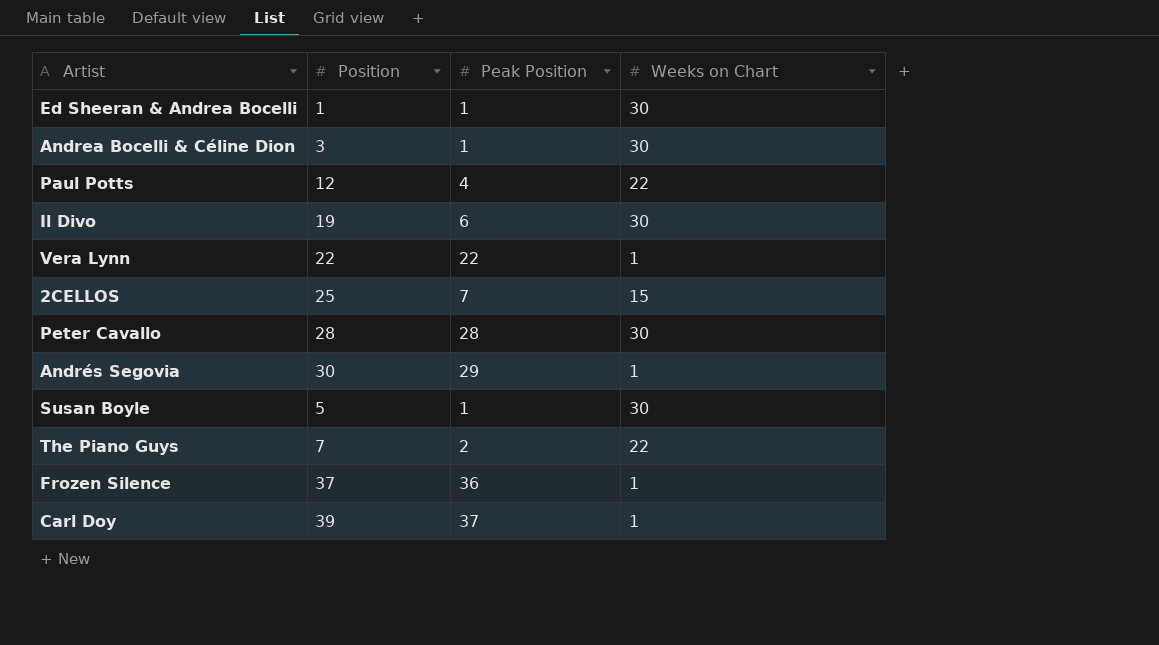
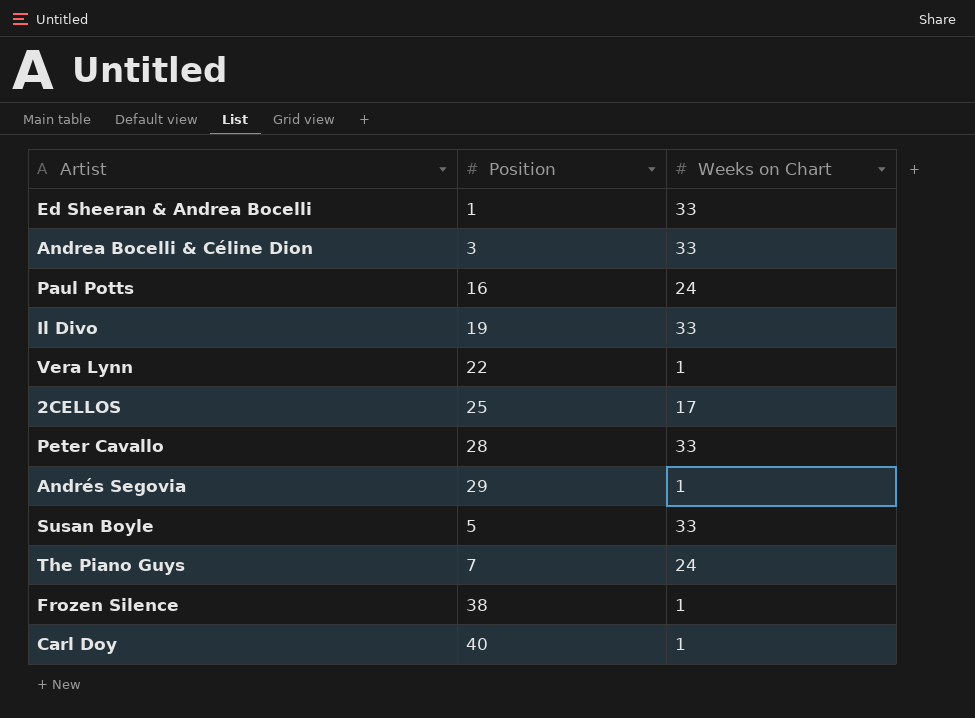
column Peak Position | position: 3 -> none
Ed Sheeran & Andrea Bocelli | Weeks on Chart: 30 -> 33
Andrea Bocelli & Céline Dion | Weeks on Chart: 30 -> 33
Paul Potts | Position: 12 -> 16
Paul Potts | Weeks on Chart: 22 -> 24
Il Divo | Weeks on Chart: 30 -> 33
2CELLOS | Weeks on Chart: 15 -> 17
Peter Cavallo | Weeks on Chart: 30 -> 33
Andrés Segovia | Position: 30 -> 29
Susan Boyle | Weeks on Chart: 30 -> 33
The Piano Guys | Weeks on Chart: 22 -> 24
Frozen Silence | Position: 37 -> 38
Carl Doy | Position: 39 -> 40

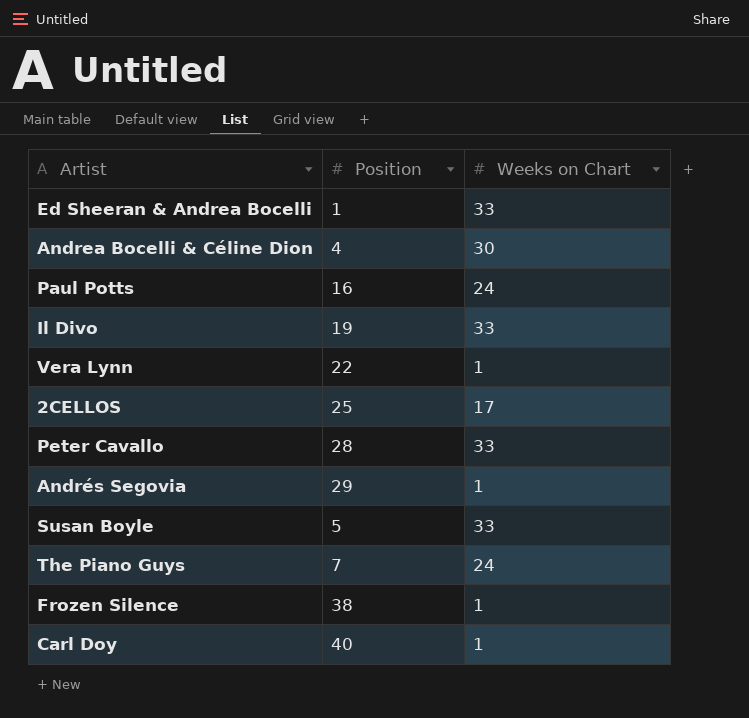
Andrea Bocelli & Céline Dion | Position: 3 -> 4
Andrea Bocelli & Céline Dion | Weeks on Chart: 33 -> 30

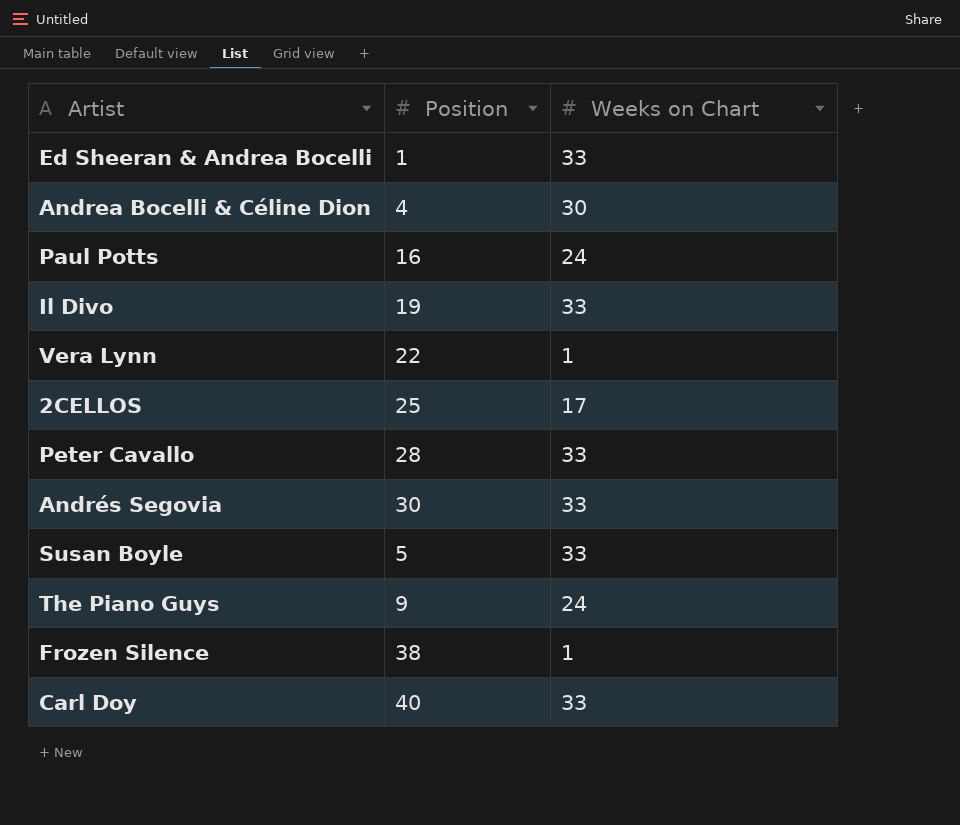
Andrés Segovia | Position: 29 -> 30
Andrés Segovia | Weeks on Chart: 1 -> 33
The Piano Guys | Position: 7 -> 9
Carl Doy | Weeks on Chart: 1 -> 33

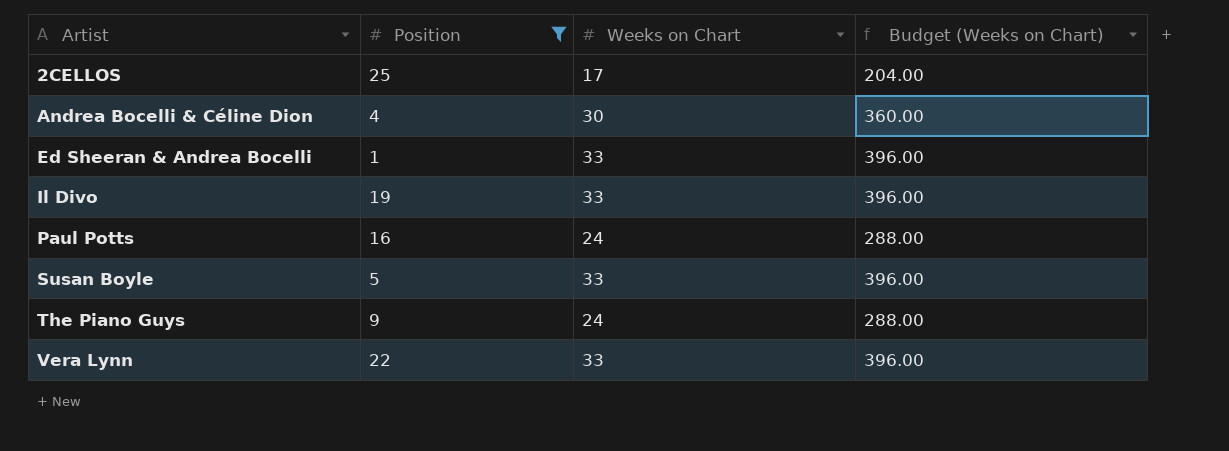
filter: none -> Position <= 25
row order: none -> Artist ascending
column Budget (Weeks on Chart) | formula: none -> [Weeks on Chart] * 12
Vera Lynn | Weeks on Chart: 1 -> 33

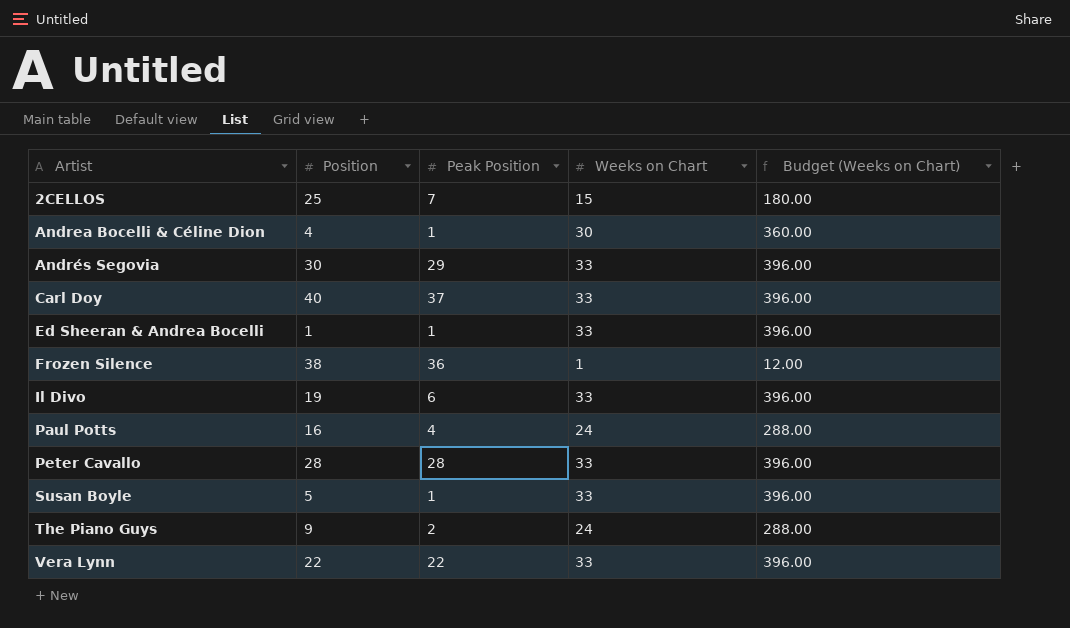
filter: Position <= 25 -> none
column Peak Position | position: none -> 3
2CELLOS | Weeks on Chart: 17 -> 15
2CELLOS | Budget (Weeks on Chart): 204.00 -> 180.00

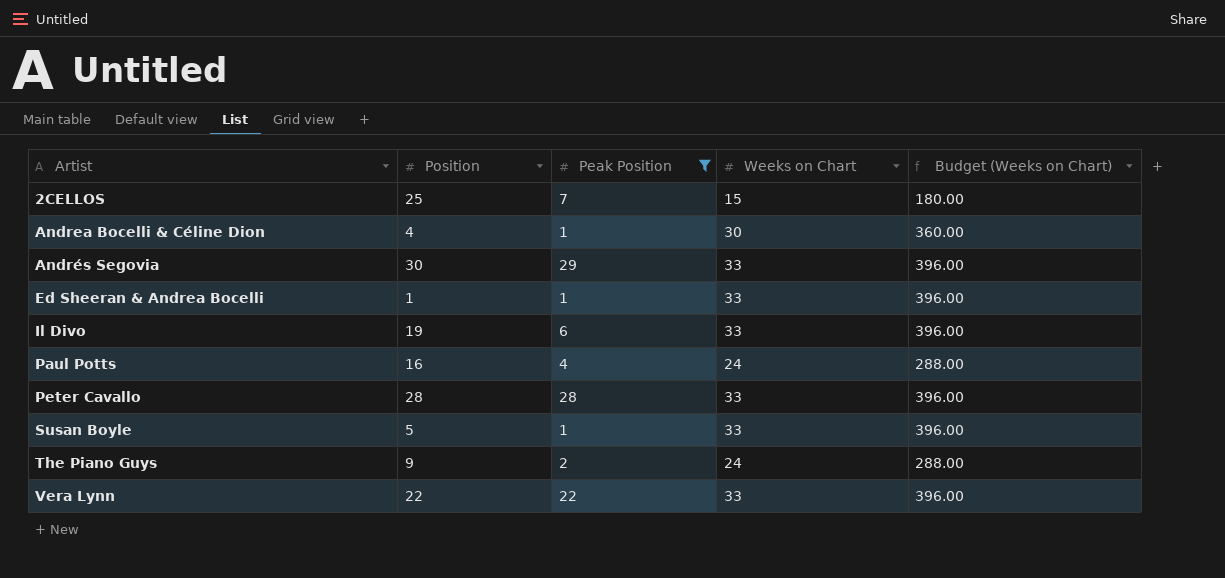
filter: none -> Peak Position <= 29

